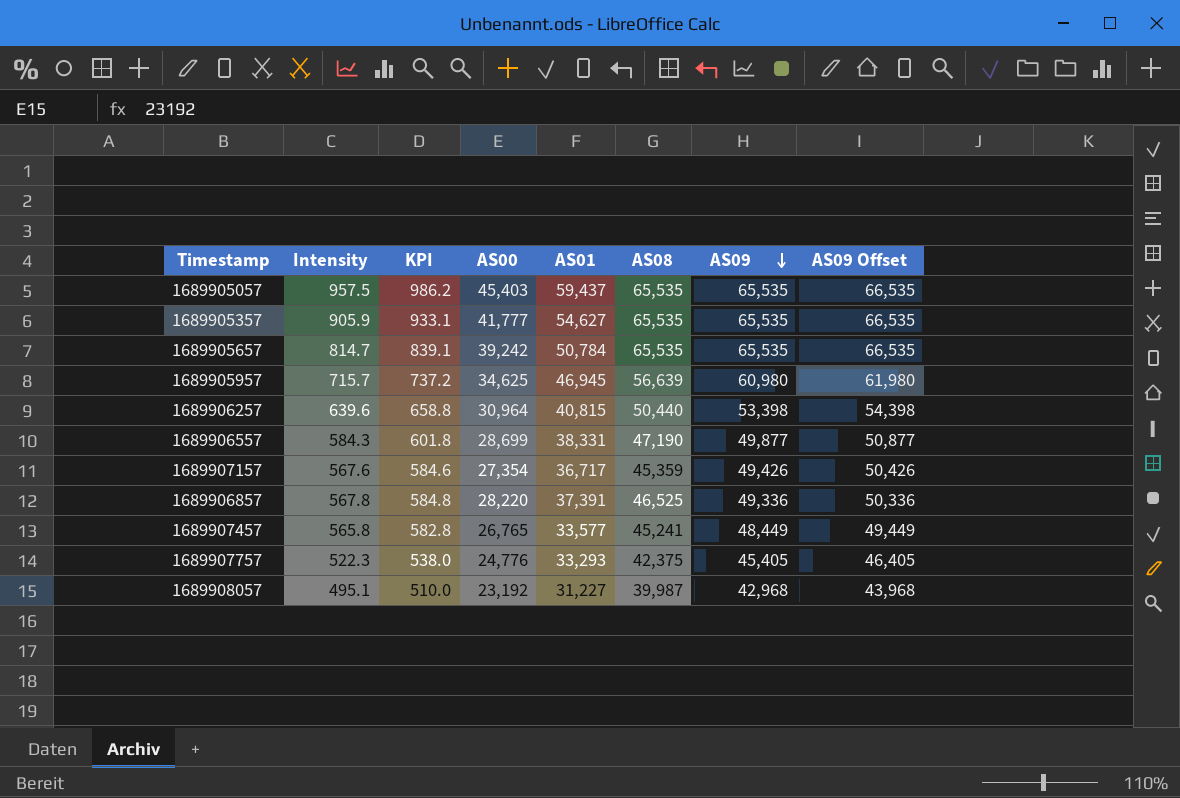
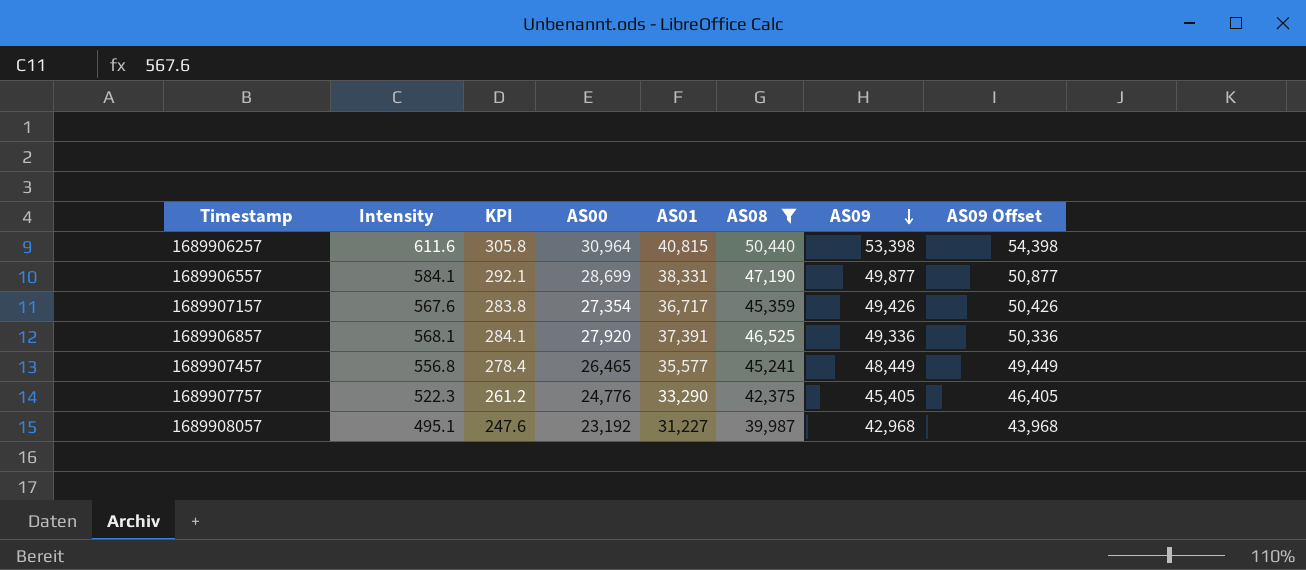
filter: none -> AS08 <= 50,440
column KPI | formula: [Intensity] * 1.03 -> [Intensity] * 0.5
1689906257 | Intensity: 639.6 -> 611.6
1689906557 | Intensity: 584.3 -> 584.1
1689906857 | Intensity: 567.8 -> 568.1
1689906857 | AS00: 28,220 -> 27,920
1689907457 | Intensity: 565.8 -> 556.8
1689907457 | AS00: 26,765 -> 26,465
1689907457 | AS01: 33,577 -> 35,577
1689907757 | AS01: 33,293 -> 33,290

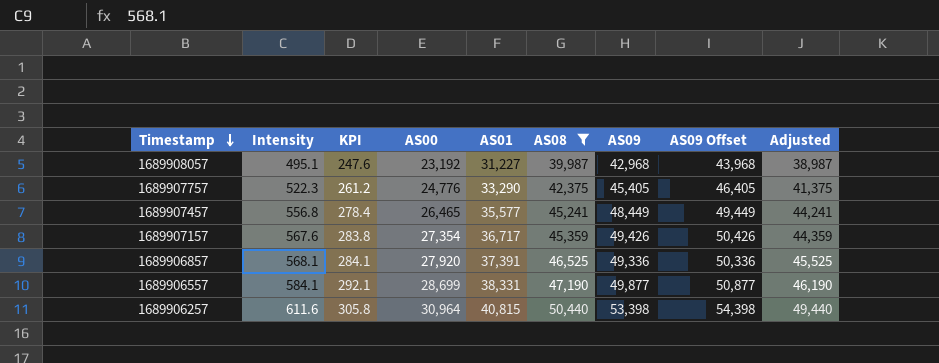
row order: AS09 descending -> Timestamp descending
column Adjusted | formula: none -> [AS08] - 1000

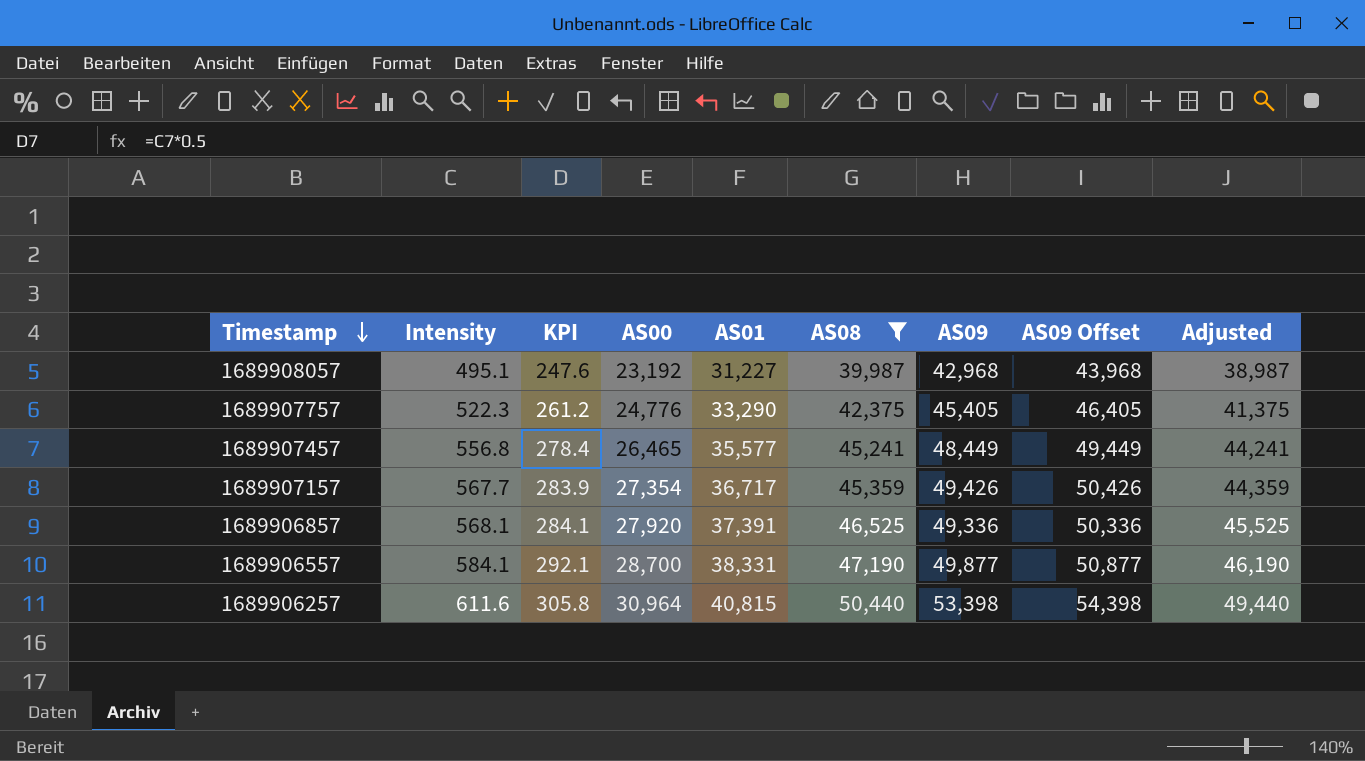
1689907157 | Intensity: 567.6 -> 567.7
1689907157 | KPI: 283.8 -> 283.9
1689906557 | AS00: 28,699 -> 28,700

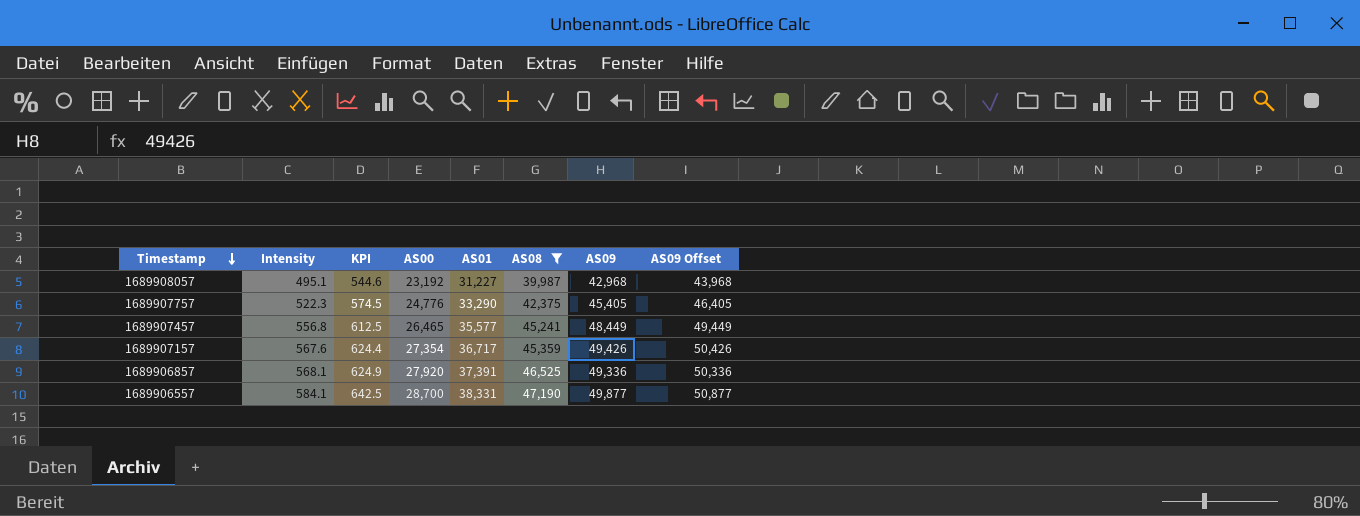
column Adjusted | formula: [AS08] - 1000 -> none
column KPI | formula: [Intensity] * 0.5 -> [Intensity] * 1.1
row 1689906257: 611.6 | 305.8 | 30,964 | 40,815 | 50,440 | 53,398 | 54,398 | 49,440 -> none
1689907157 | Intensity: 567.7 -> 567.6

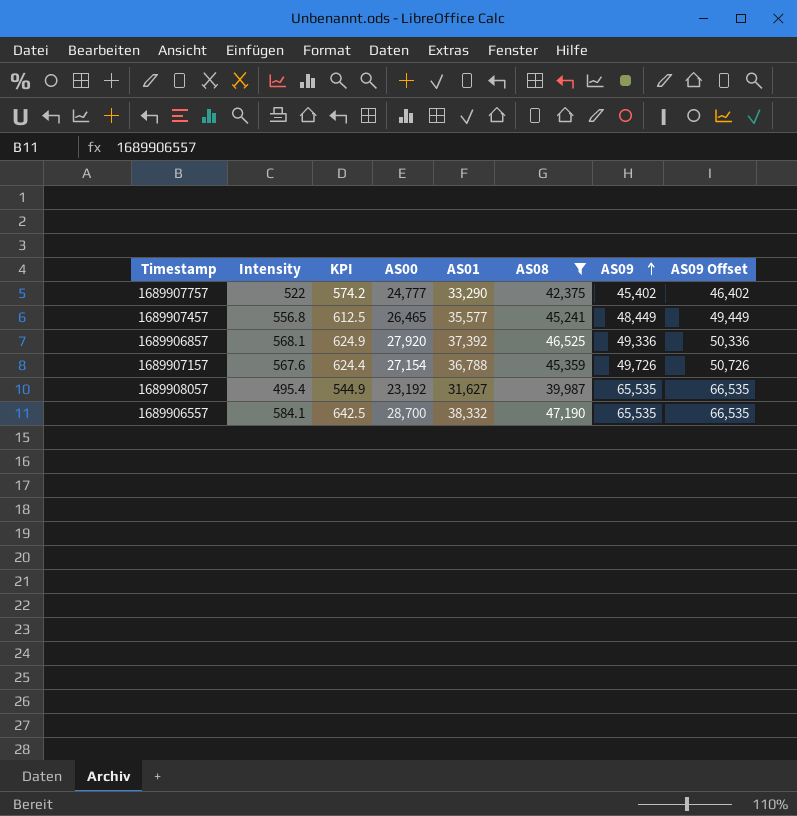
row order: Timestamp descending -> AS09 ascending
1689907757 | Intensity: 522.3 -> 522
1689907757 | KPI: 574.5 -> 574.2
1689907757 | AS00: 24,776 -> 24,777
1689907757 | AS09: 45,405 -> 45,402
1689907757 | AS09 Offset: 46,405 -> 46,402
1689906857 | AS01: 37,391 -> 37,392
1689907157 | AS00: 27,354 -> 27,154
1689907157 | AS01: 36,717 -> 36,788
1689907157 | AS09: 49,426 -> 49,726
1689907157 | AS09 Offset: 50,426 -> 50,726
1689908057 | Intensity: 495.1 -> 495.4
1689908057 | KPI: 544.6 -> 544.9
1689908057 | AS01: 31,227 -> 31,627
1689908057 | AS09: 42,968 -> 65,535
1689908057 | AS09 Offset: 43,968 -> 66,535
1689906557 | AS01: 38,331 -> 38,332
1689906557 | AS09: 49,877 -> 65,535
1689906557 | AS09 Offset: 50,877 -> 66,535

